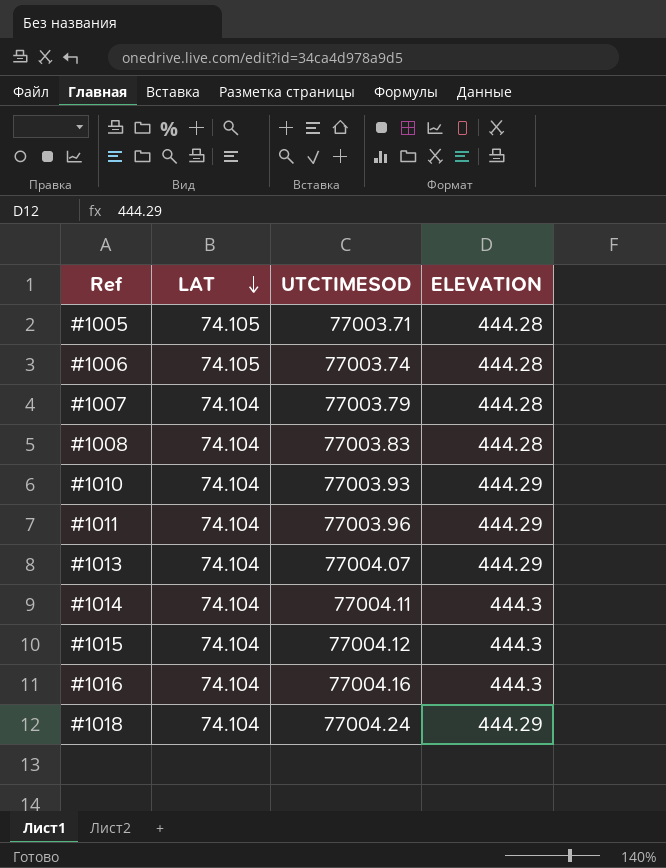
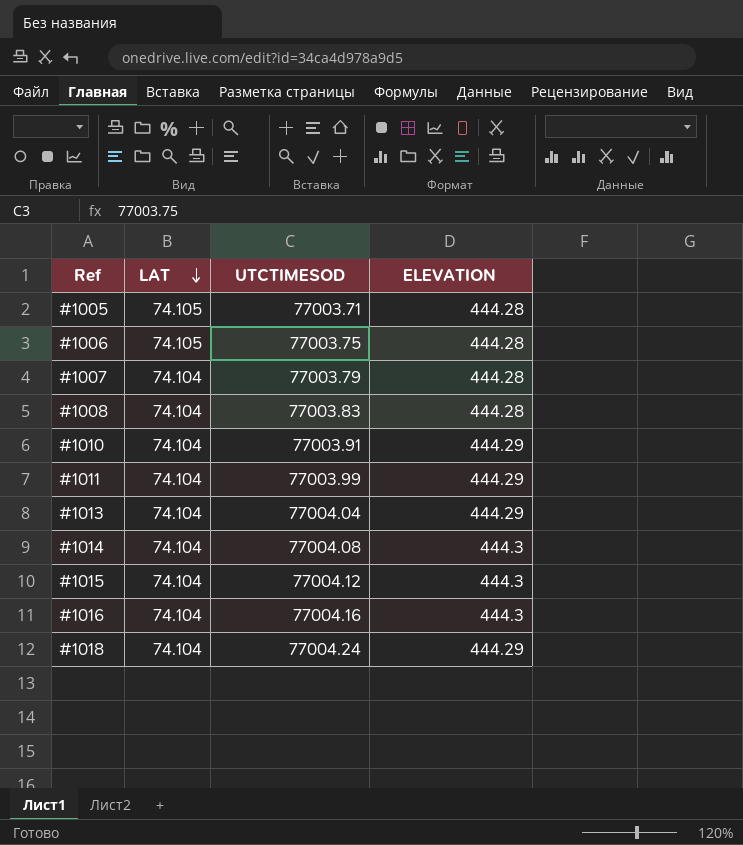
#1006 | UTCTIMESOD: 77003.74 -> 77003.75
#1010 | UTCTIMESOD: 77003.93 -> 77003.91
#1011 | UTCTIMESOD: 77003.96 -> 77003.99
#1013 | UTCTIMESOD: 77004.07 -> 77004.04
#1014 | UTCTIMESOD: 77004.11 -> 77004.08

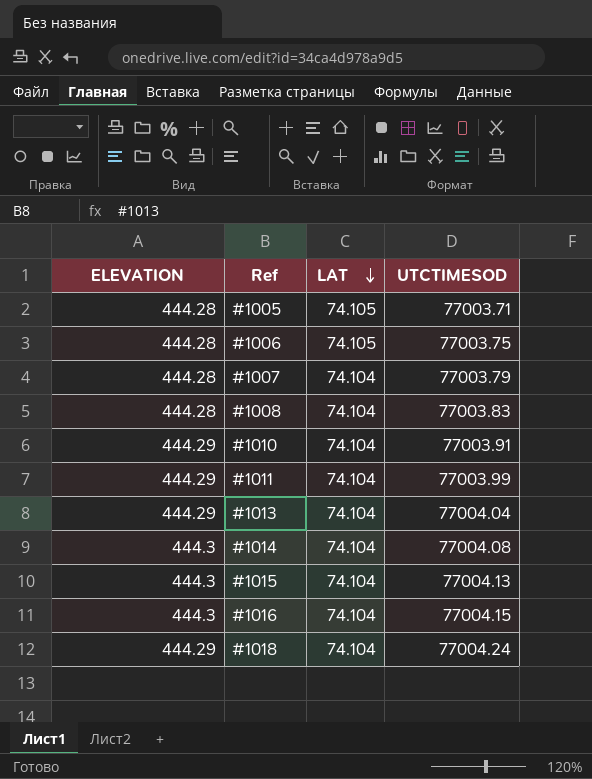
column ELEVATION | position: 4 -> 1
#1015 | UTCTIMESOD: 77004.12 -> 77004.13
#1016 | UTCTIMESOD: 77004.16 -> 77004.15

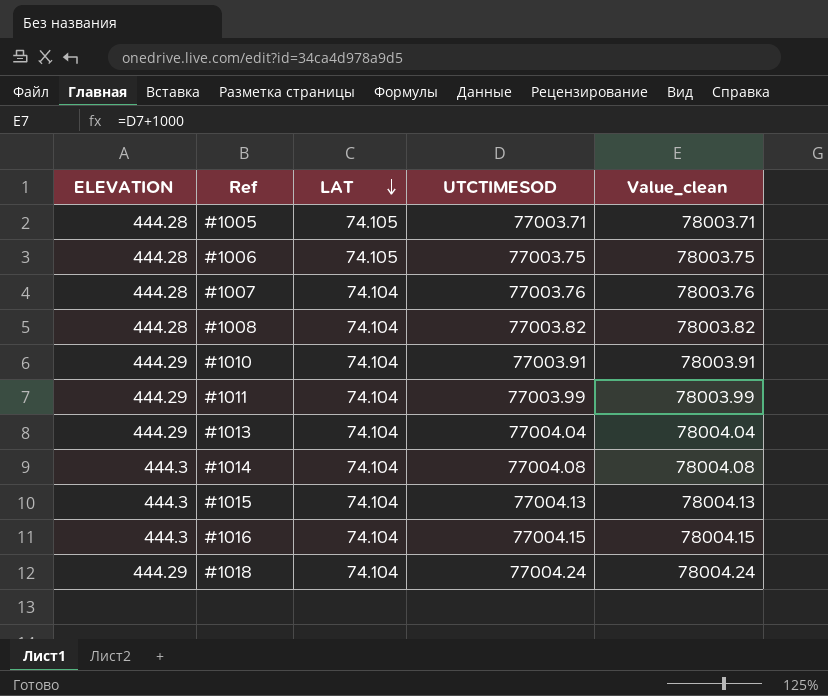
column Value_clean | formula: none -> [UTCTIMESOD] + 1000
#1007 | UTCTIMESOD: 77003.79 -> 77003.76
#1008 | UTCTIMESOD: 77003.83 -> 77003.82

